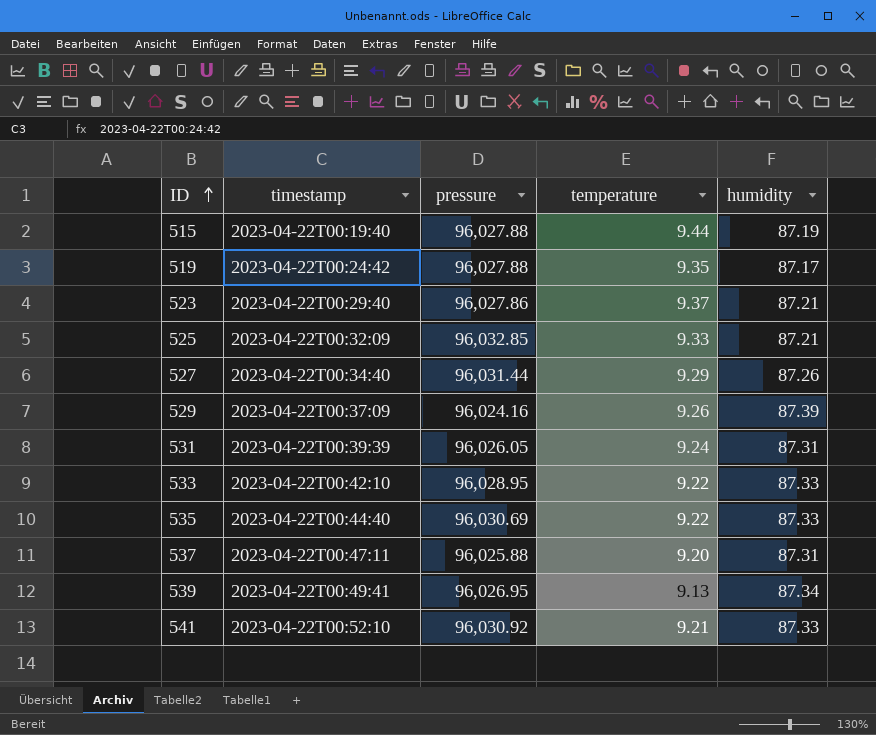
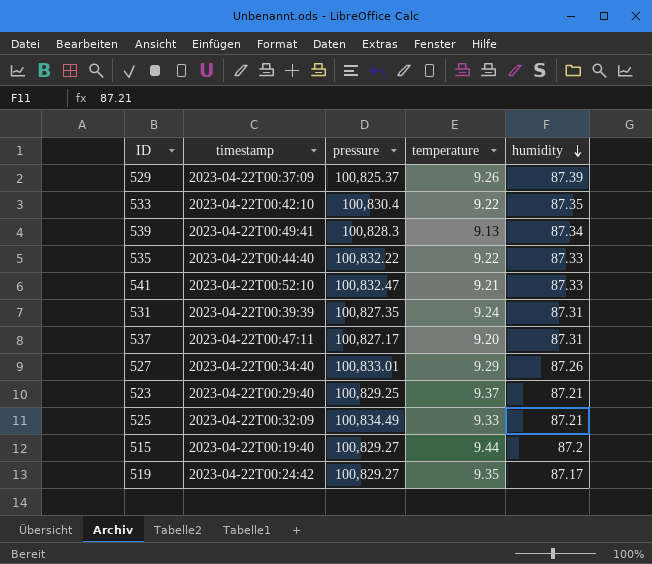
row order: ID ascending -> humidity descending
529 | pressure: 96,024.16 -> 100,825.37
533 | pressure: 96,028.95 -> 100,830.4
533 | humidity: 87.33 -> 87.35
539 | pressure: 96,026.95 -> 100,828.3
535 | pressure: 96,030.69 -> 100,832.22
541 | pressure: 96,030.92 -> 100,832.47
531 | pressure: 96,026.05 -> 100,827.35
537 | pressure: 96,025.88 -> 100,827.17
527 | pressure: 96,031.44 -> 100,833.01
523 | pressure: 96,027.86 -> 100,829.25
525 | pressure: 96,032.85 -> 100,834.49
515 | pressure: 96,027.88 -> 100,829.27
515 | humidity: 87.19 -> 87.2
519 | pressure: 96,027.88 -> 100,829.27

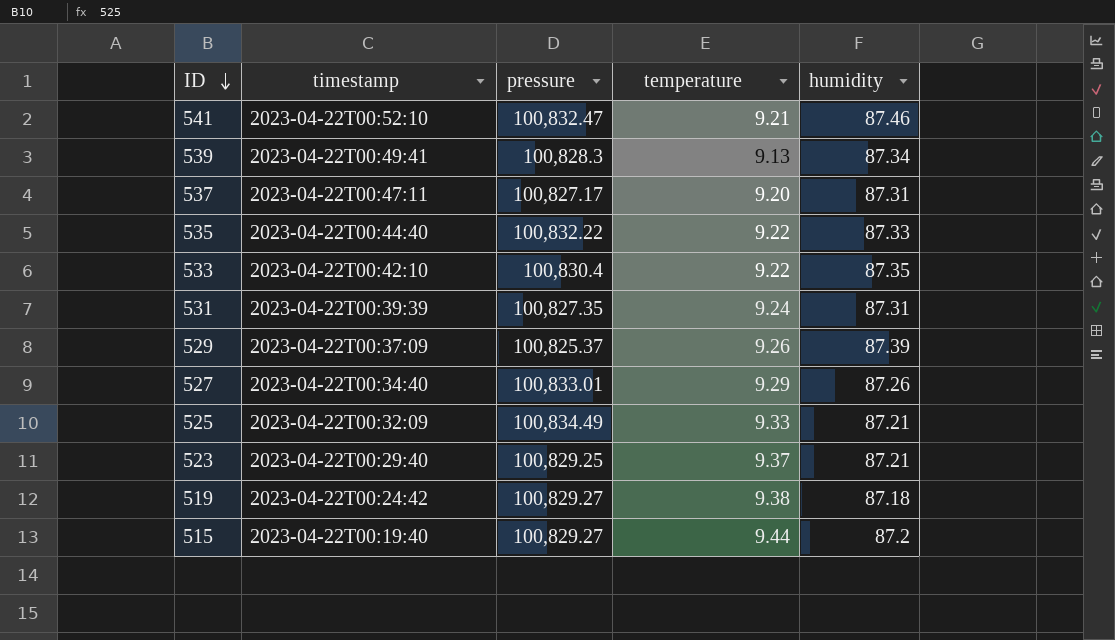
row order: humidity descending -> ID descending
541 | humidity: 87.33 -> 87.46
519 | temperature: 9.35 -> 9.38
519 | humidity: 87.17 -> 87.18

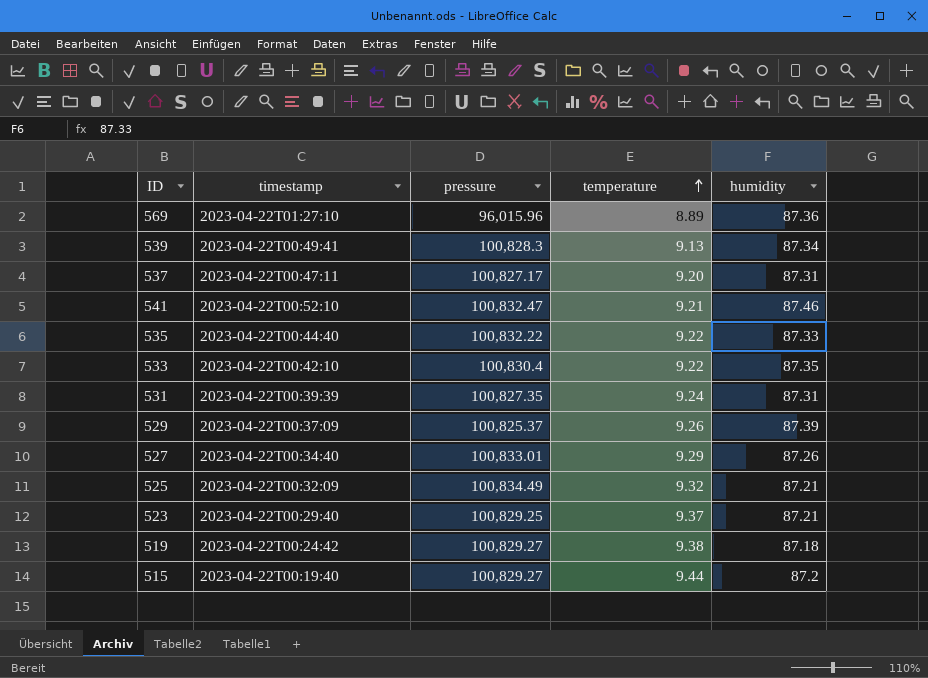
row order: ID descending -> temperature ascending
row 569: none -> 2023-04-22T01:27:10 | 96,015.96 | 8.89 | 87.36
525 | temperature: 9.33 -> 9.32

